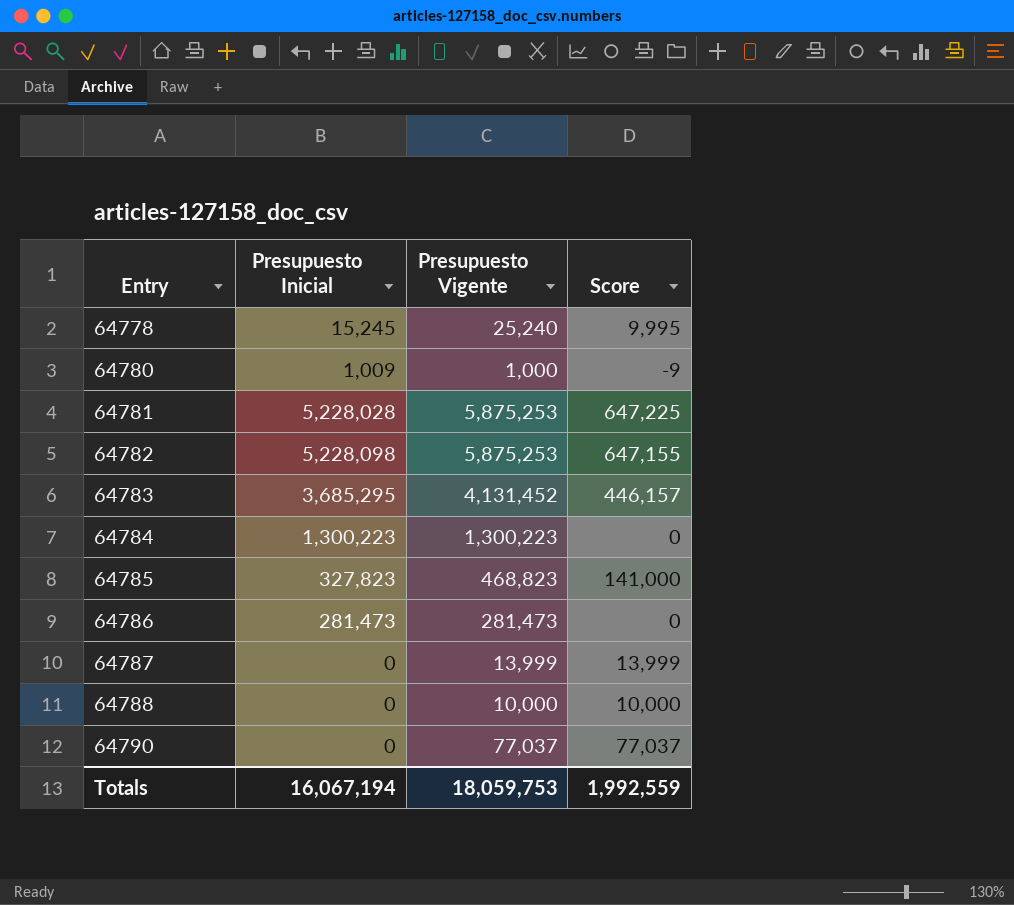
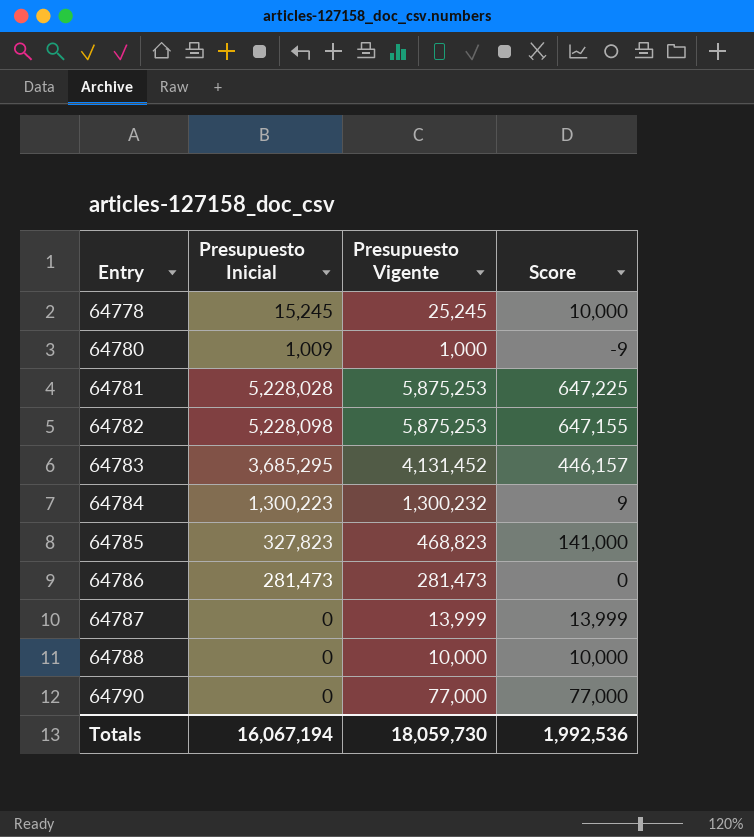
64778 | Presupuesto Vigente: 25,240 -> 25,245
64778 | Score: 9,995 -> 10,000
64784 | Presupuesto Vigente: 1,300,223 -> 1,300,232
64784 | Score: 0 -> 9
64790 | Presupuesto Vigente: 77,037 -> 77,000
64790 | Score: 77,037 -> 77,000
Totals | Presupuesto Vigente: 18,059,753 -> 18,059,730
Totals | Score: 1,992,559 -> 1,992,536

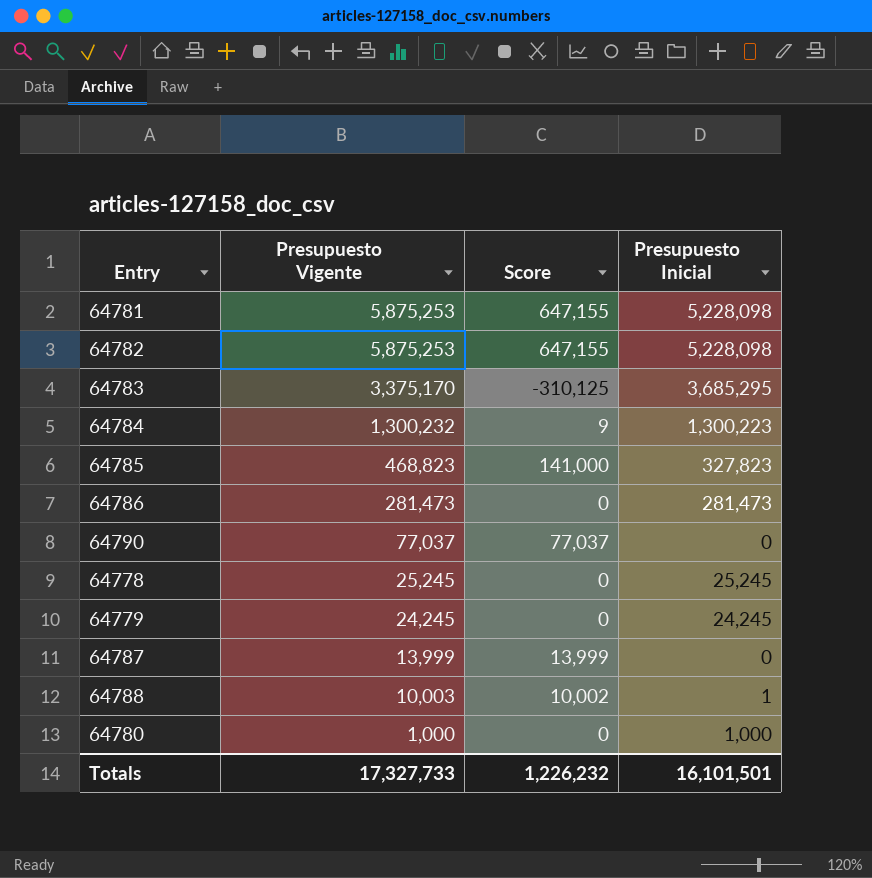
row order: Entry ascending -> Presupuesto Vigente descending
column Presupuesto Inicial | position: 2 -> 4
64781 | Score: 647,225 -> 647,155
64781 | Presupuesto Inicial: 5,228,028 -> 5,228,098
64783 | Presupuesto Vigente: 4,131,452 -> 3,375,170
64783 | Score: 446,157 -> -310,125
64790 | Presupuesto Vigente: 77,000 -> 77,037
64790 | Score: 77,000 -> 77,037
64778 | Score: 10,000 -> 0
64778 | Presupuesto Inicial: 15,245 -> 25,245
row 64779: none -> 24,245 | 0 | 24,245
64788 | Presupuesto Vigente: 10,000 -> 10,003
64788 | Score: 10,000 -> 10,002
64788 | Presupuesto Inicial: 0 -> 1
64780 | Score: -9 -> 0
64780 | Presupuesto Inicial: 1,009 -> 1,000
Totals | Presupuesto Vigente: 18,059,730 -> 17,327,733
Totals | Score: 1,992,536 -> 1,226,232
Totals | Presupuesto Inicial: 16,067,194 -> 16,101,501

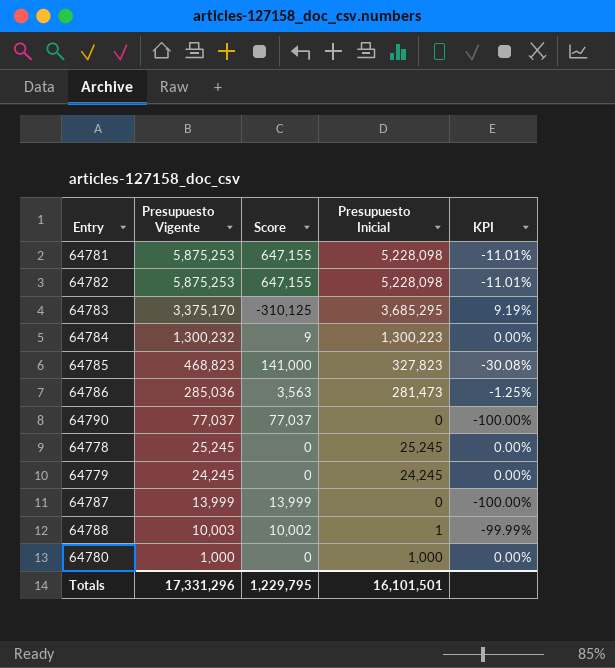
column KPI | formula: none -> ([Presupuesto Inicial] - [Presupuesto Vigente]) / [Presupuesto Vigente]
64786 | Presupuesto Vigente: 281,473 -> 285,036
64786 | Score: 0 -> 3,563
Totals | Presupuesto Vigente: 17,327,733 -> 17,331,296
Totals | Score: 1,226,232 -> 1,229,795

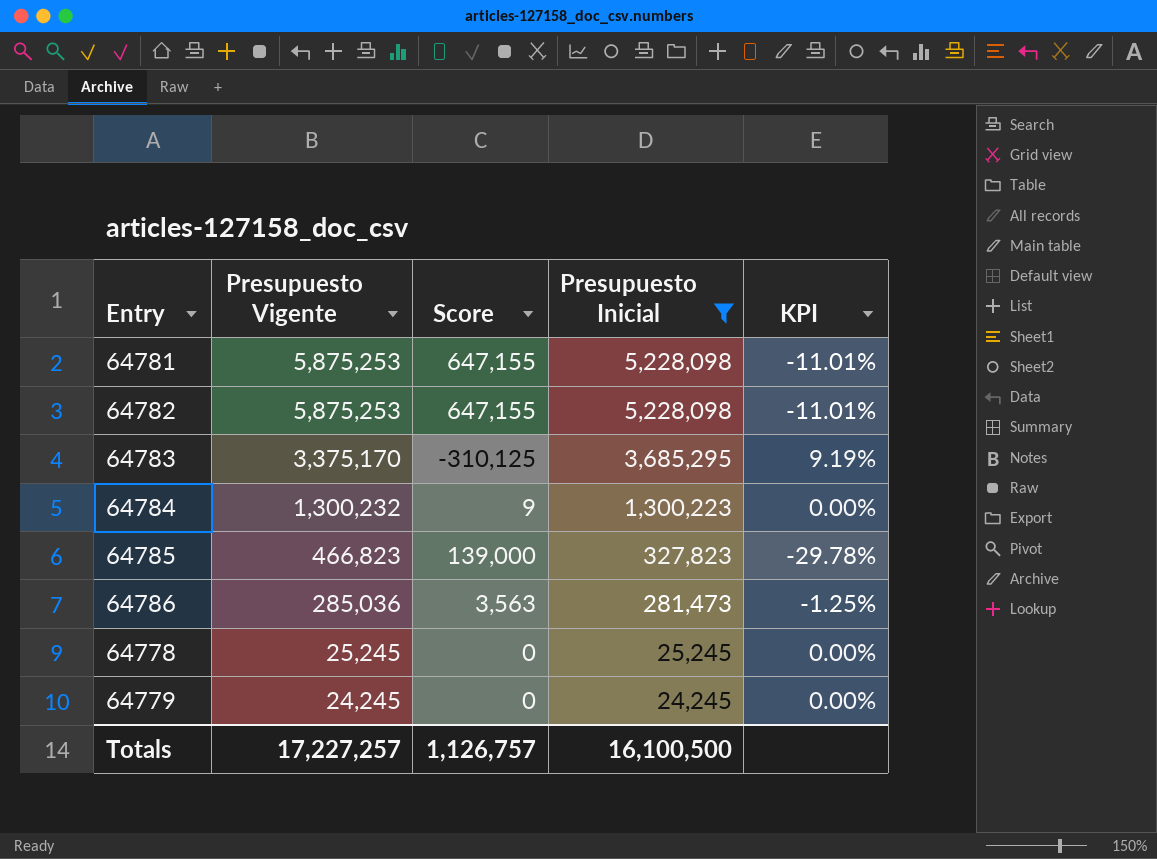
filter: none -> Presupuesto Inicial >= 24,245
64785 | Presupuesto Vigente: 468,823 -> 466,823
64785 | Score: 141,000 -> 139,000
64785 | KPI: -30.08% -> -29.78%
Totals | Presupuesto Vigente: 17,331,296 -> 17,227,257
Totals | Score: 1,229,795 -> 1,126,757
Totals | Presupuesto Inicial: 16,101,501 -> 16,100,500

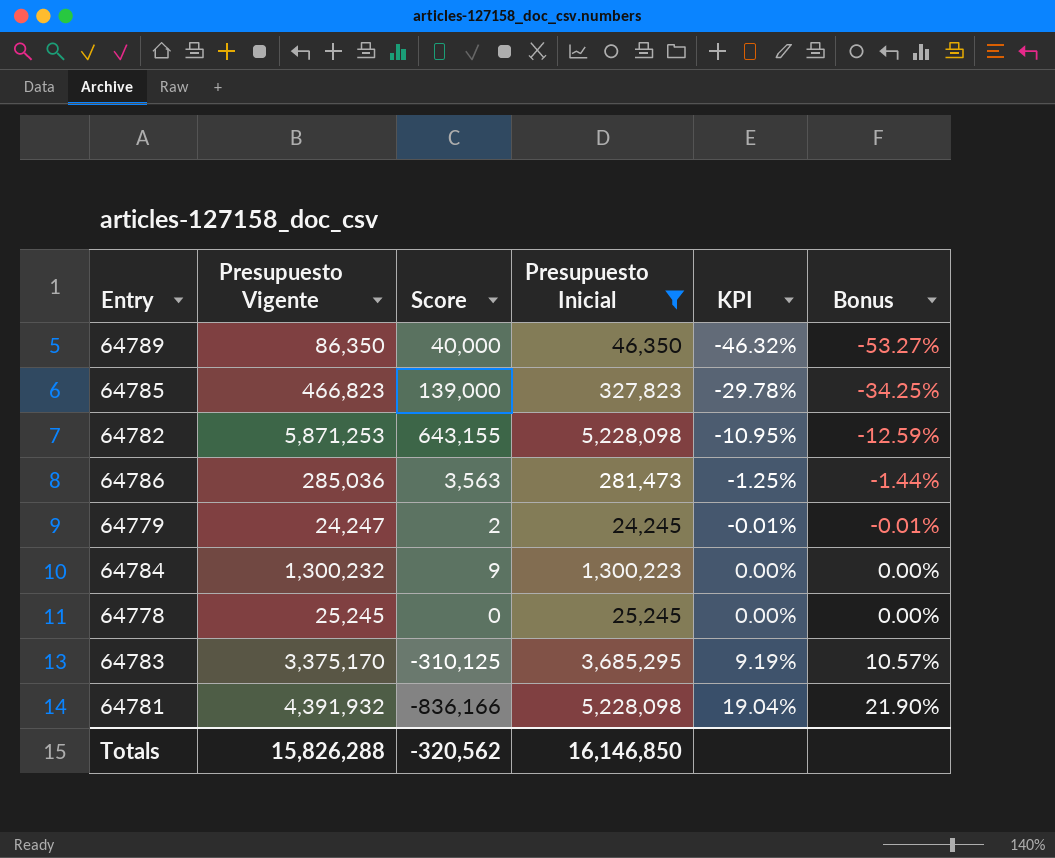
row order: Presupuesto Vigente descending -> KPI ascending
column Bonus | formula: none -> [KPI] * 1.15
row 64789: none -> 86,350 | 40,000 | 46,350 | -46.32% | -53.27%
64782 | Presupuesto Vigente: 5,875,253 -> 5,871,253
64782 | Score: 647,155 -> 643,155
64782 | KPI: -11.01% -> -10.95%
64779 | Presupuesto Vigente: 24,245 -> 24,247
64779 | Score: 0 -> 2
64779 | KPI: 0.00% -> -0.01%
64781 | Presupuesto Vigente: 5,875,253 -> 4,391,932
64781 | Score: 647,155 -> -836,166
64781 | KPI: -11.01% -> 19.04%
Totals | Presupuesto Vigente: 17,227,257 -> 15,826,288
Totals | Score: 1,126,757 -> -320,562
Totals | Presupuesto Inicial: 16,100,500 -> 16,146,850

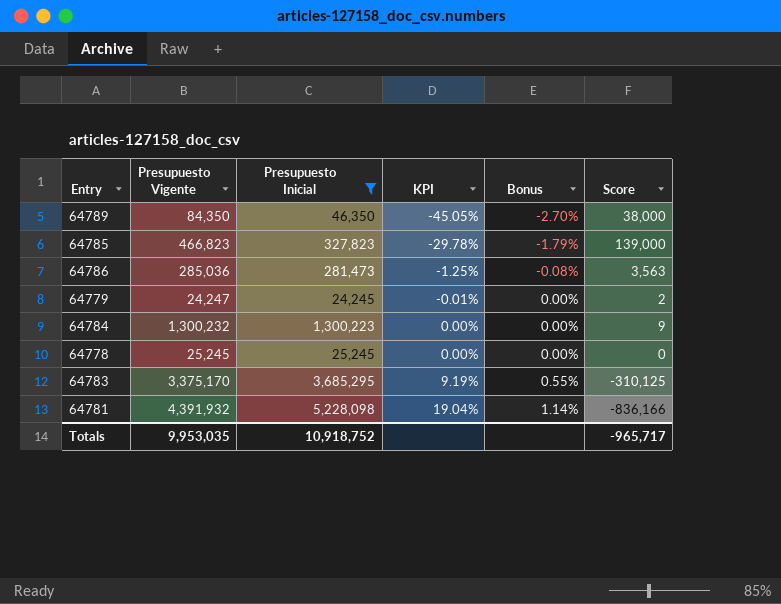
column Bonus | formula: [KPI] * 1.15 -> [KPI] * 0.06
column Score | position: 3 -> 6
row 64782: 5,871,253 | 643,155 | 5,228,098 | -10.95% | -12.59% -> none
64789 | Presupuesto Vigente: 86,350 -> 84,350
64789 | KPI: -46.32% -> -45.05%
64789 | Score: 40,000 -> 38,000
Totals | Presupuesto Vigente: 15,826,288 -> 9,953,035
Totals | Presupuesto Inicial: 16,146,850 -> 10,918,752
Totals | Score: -320,562 -> -965,717

